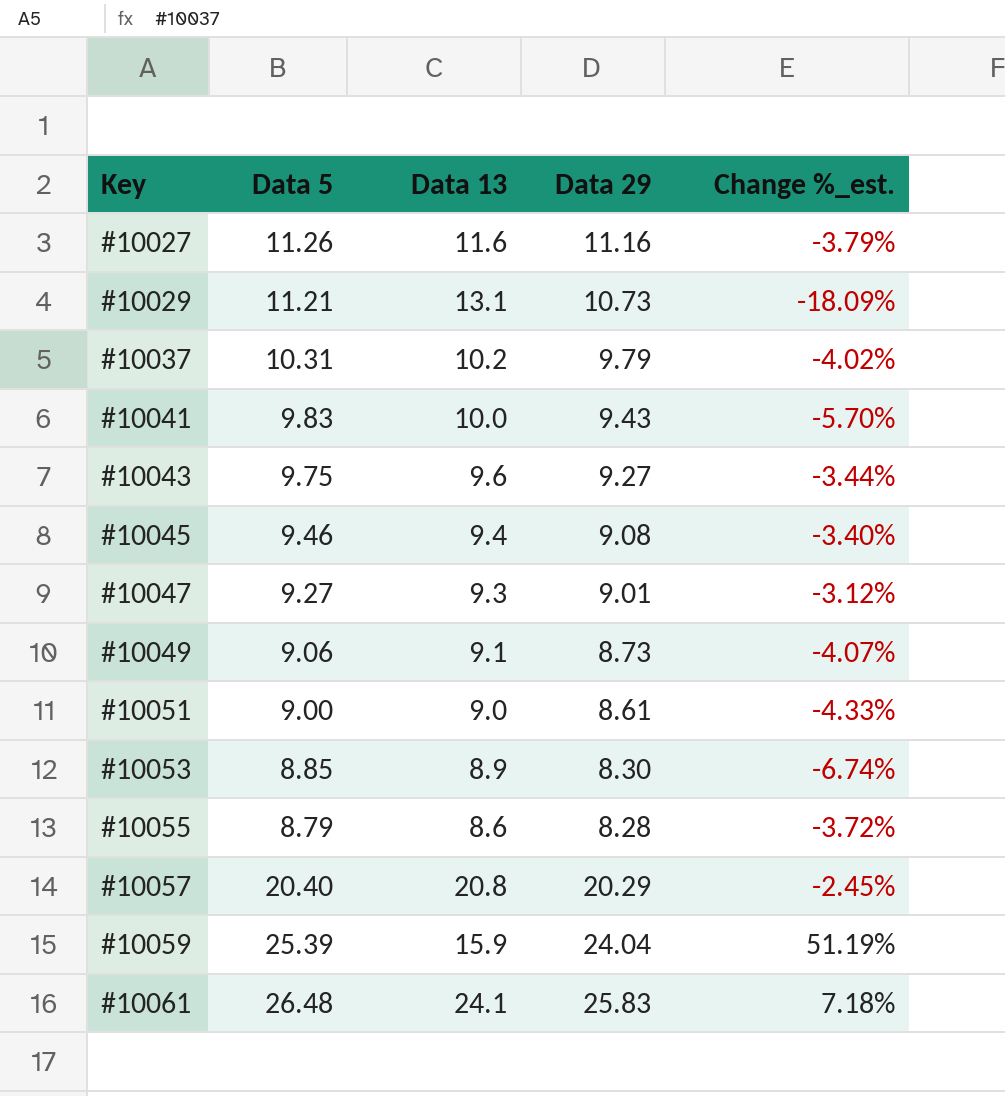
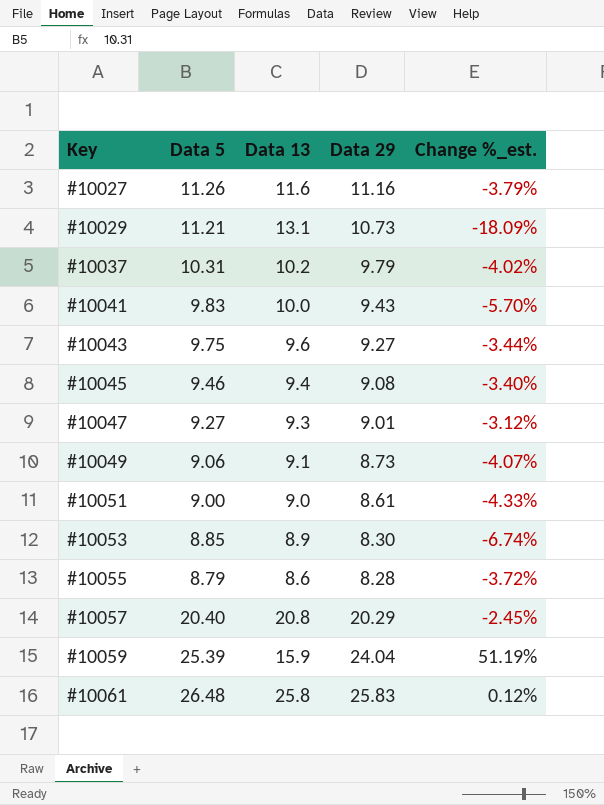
#10061 | Data 13: 24.1 -> 25.8
#10061 | Change %_est.: 7.18% -> 0.12%

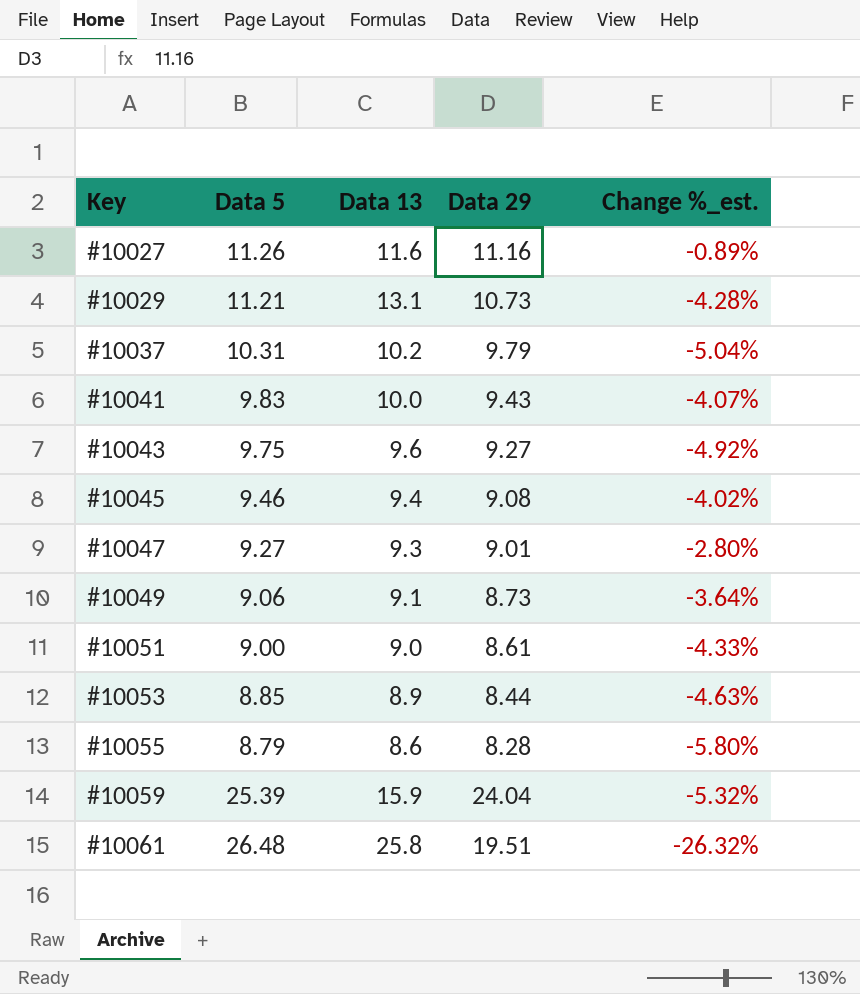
column Change %_est. | formula: ([Data 29] - [Data 13]) / [Data 13] -> ([Data 29] - [Data 5]) / [Data 5]
row #10057: 20.40 | 20.8 | 20.29 | -2.45% -> none
#10053 | Data 29: 8.30 -> 8.44
#10061 | Data 29: 25.83 -> 19.51

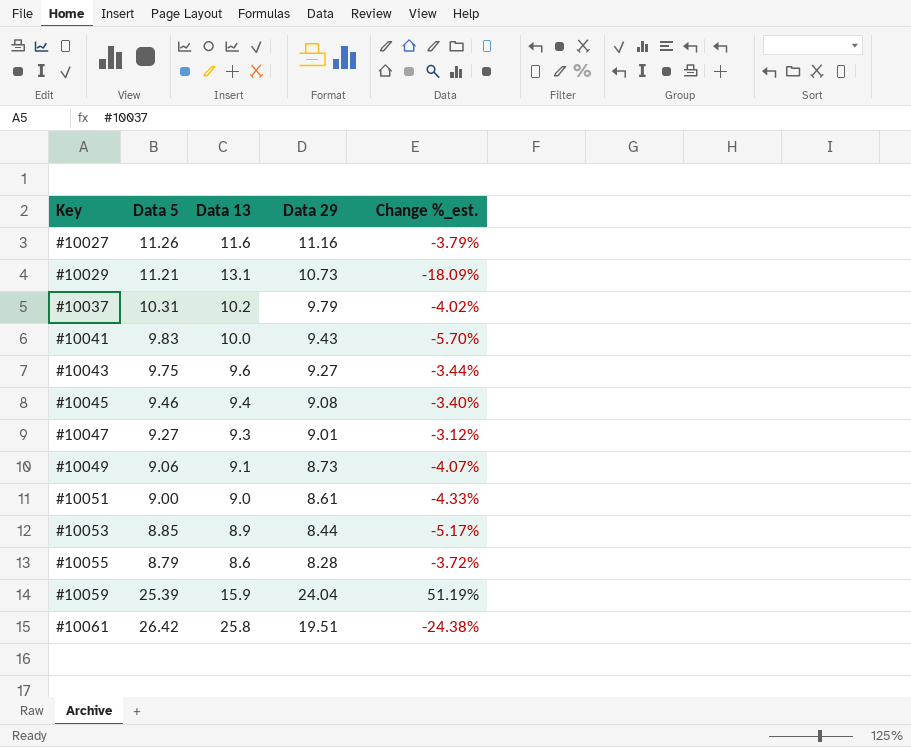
column Change %_est. | formula: ([Data 29] - [Data 5]) / [Data 5] -> ([Data 29] - [Data 13]) / [Data 13]
#10061 | Data 5: 26.48 -> 26.42

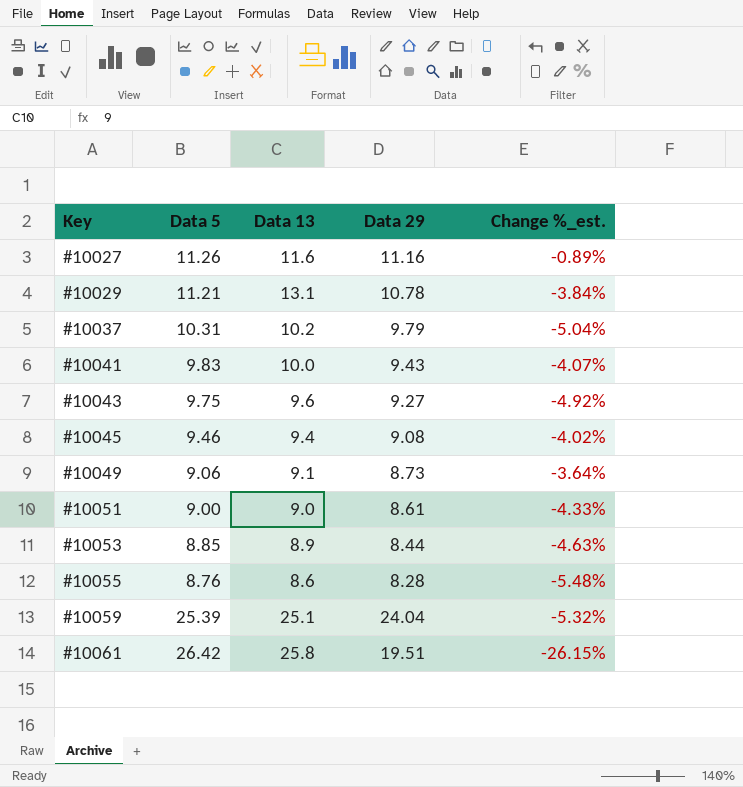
column Change %_est. | formula: ([Data 29] - [Data 13]) / [Data 13] -> ([Data 29] - [Data 5]) / [Data 5]
row #10047: 9.27 | 9.3 | 9.01 | -3.12% -> none
#10029 | Data 29: 10.73 -> 10.78
#10055 | Data 5: 8.79 -> 8.76
#10059 | Data 13: 15.9 -> 25.1

